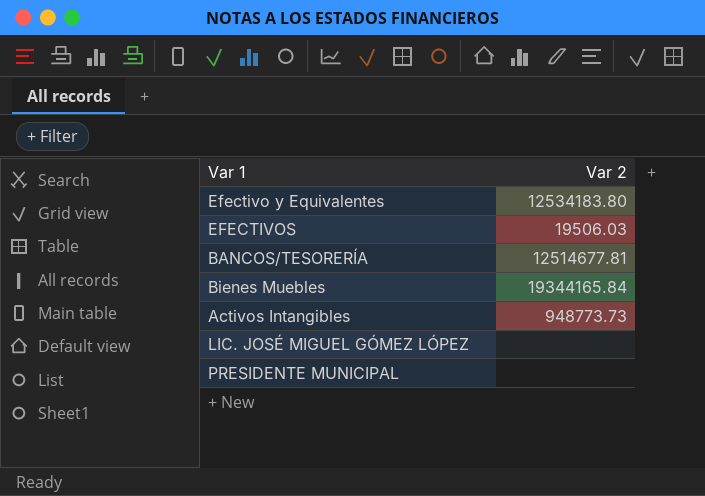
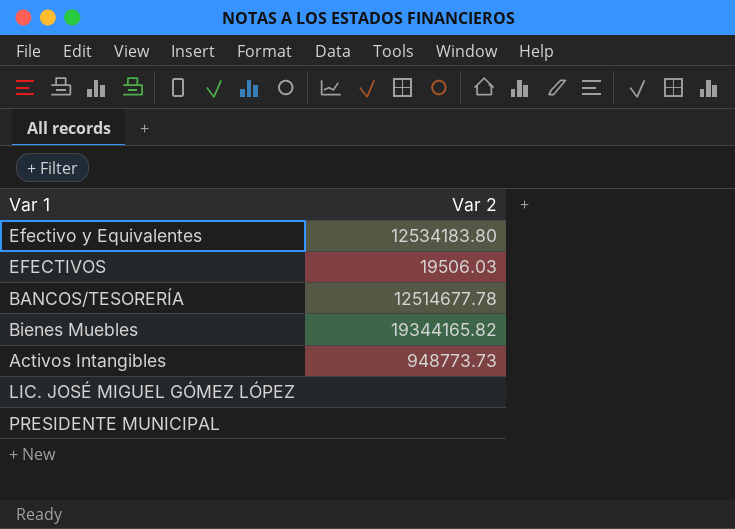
BANCOS/TESORERÍA | Var 2: 12514677.81 -> 12514677.78
Bienes Muebles | Var 2: 19344165.84 -> 19344165.82

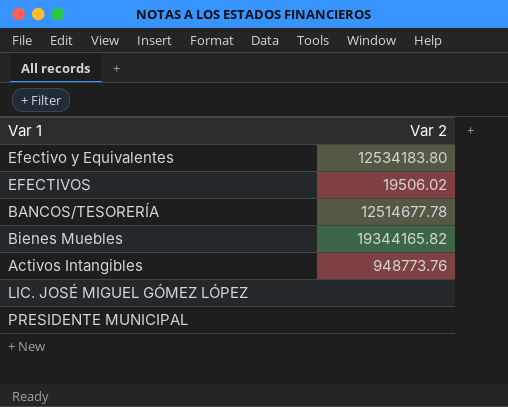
EFECTIVOS | Var 2: 19506.03 -> 19506.02
Activos Intangibles | Var 2: 948773.73 -> 948773.76

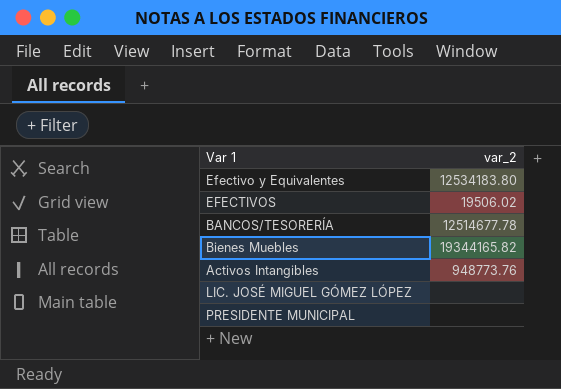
column name: Var 2 -> var_2

